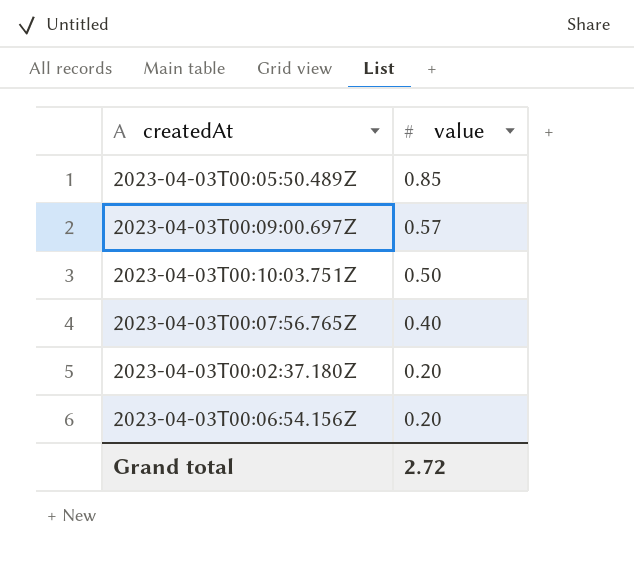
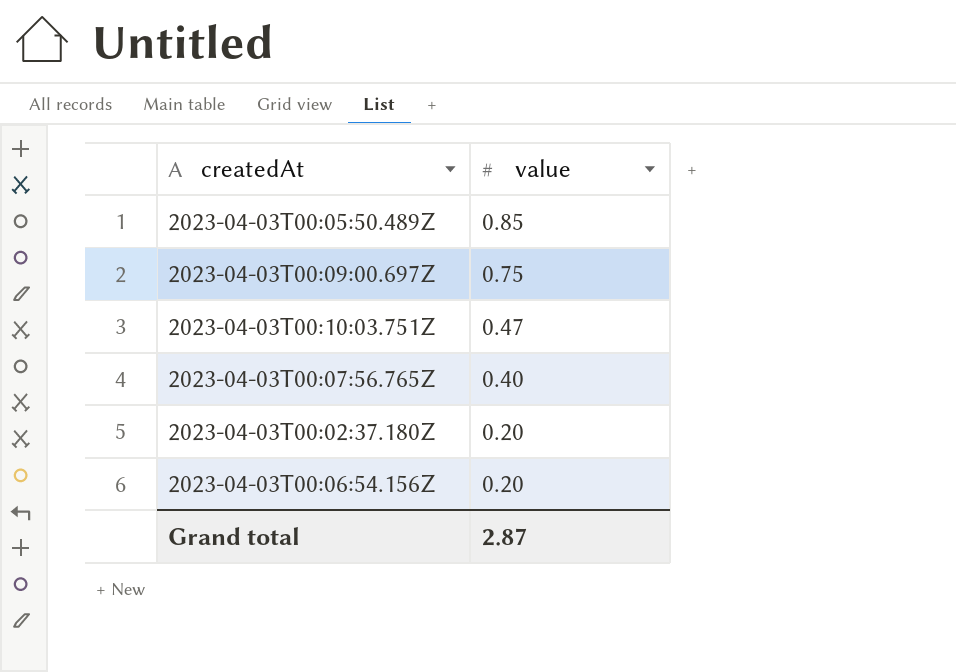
2023-04-03T00:09:00.697Z | value: 0.57 -> 0.75
2023-04-03T00:10:03.751Z | value: 0.50 -> 0.47
Grand total | value: 2.72 -> 2.87

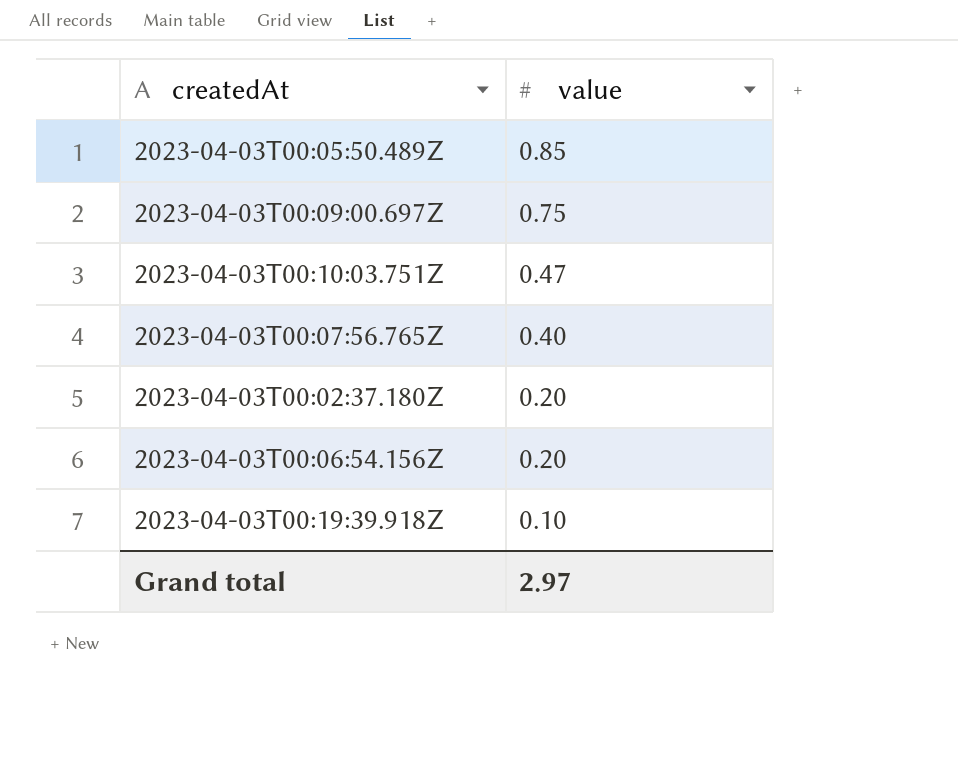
row 2023-04-03T00:19:39.918Z: none -> 0.10
Grand total | value: 2.87 -> 2.97

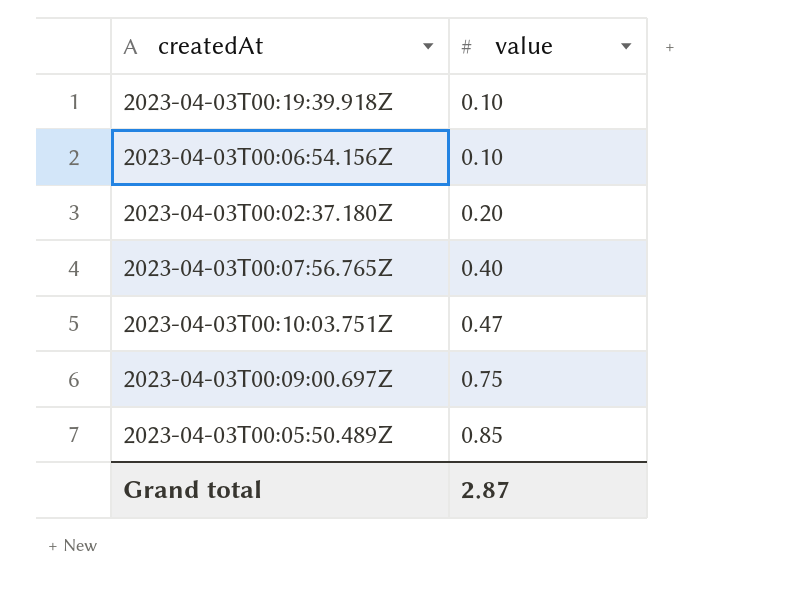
row order: value descending -> value ascending
2023-04-03T00:06:54.156Z | value: 0.20 -> 0.10
Grand total | value: 2.97 -> 2.87

